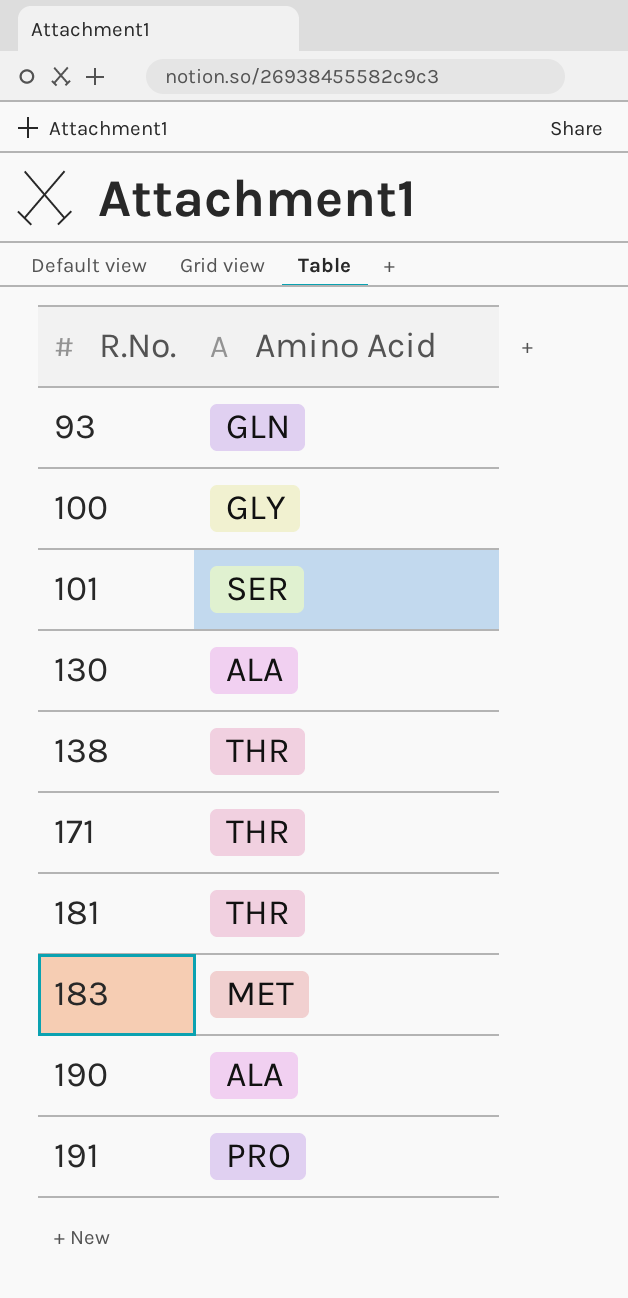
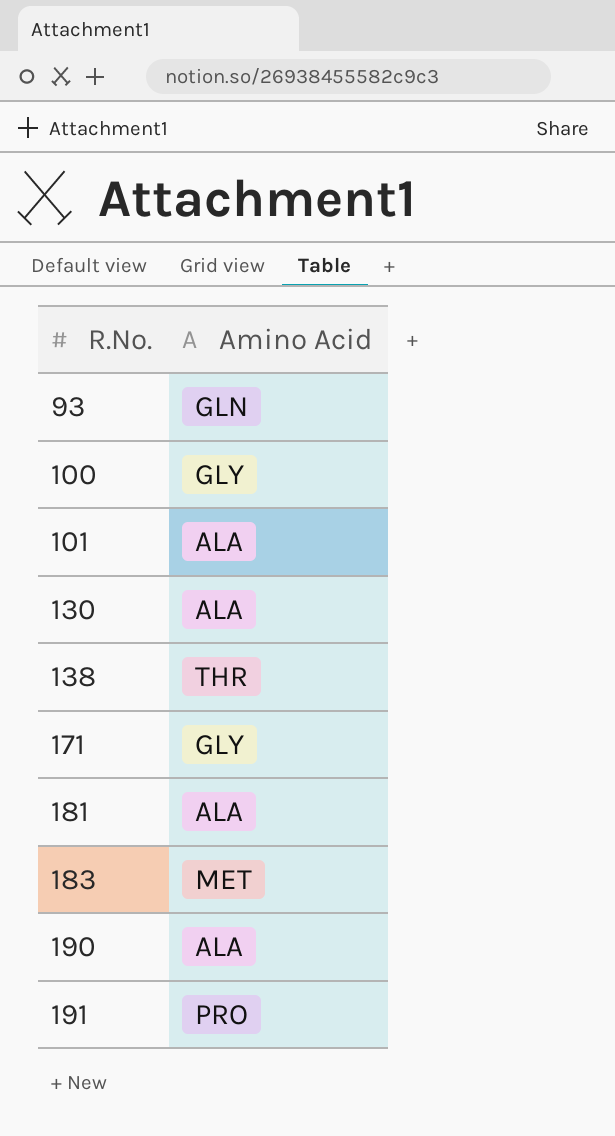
101 | Amino Acid: SER -> ALA
171 | Amino Acid: THR -> GLY
181 | Amino Acid: THR -> ALA

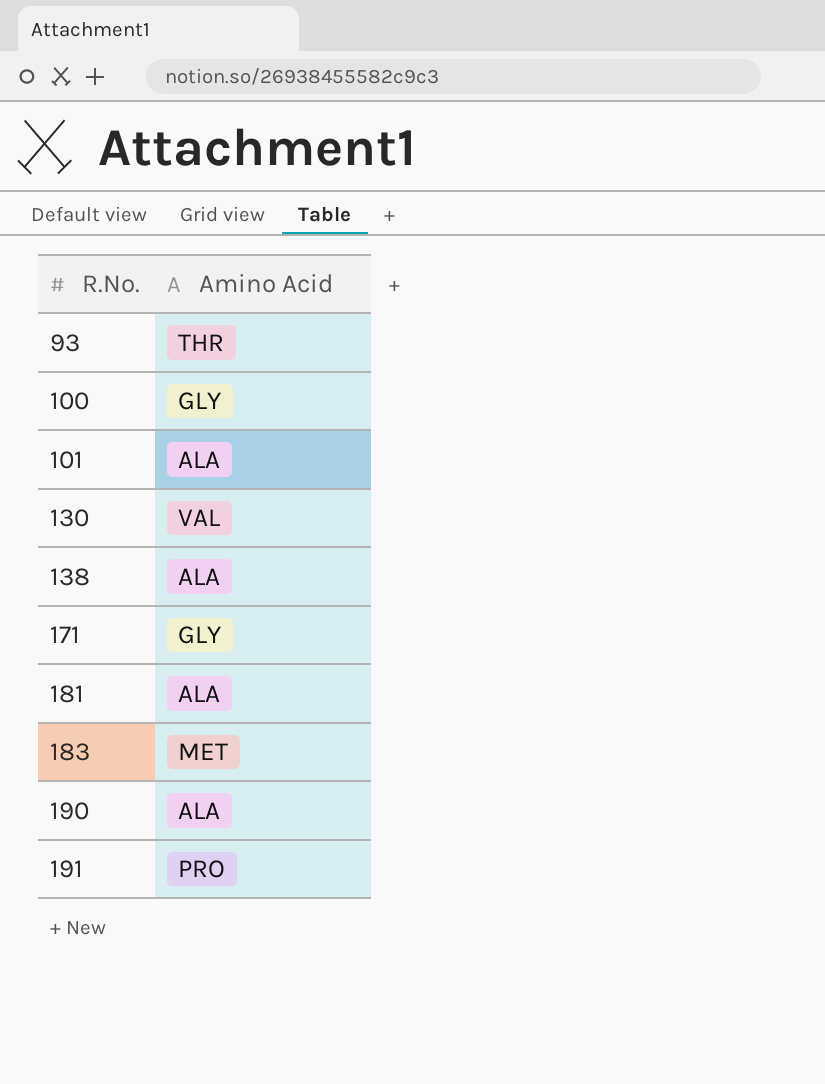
93 | Amino Acid: GLN -> THR
130 | Amino Acid: ALA -> VAL
138 | Amino Acid: THR -> ALA

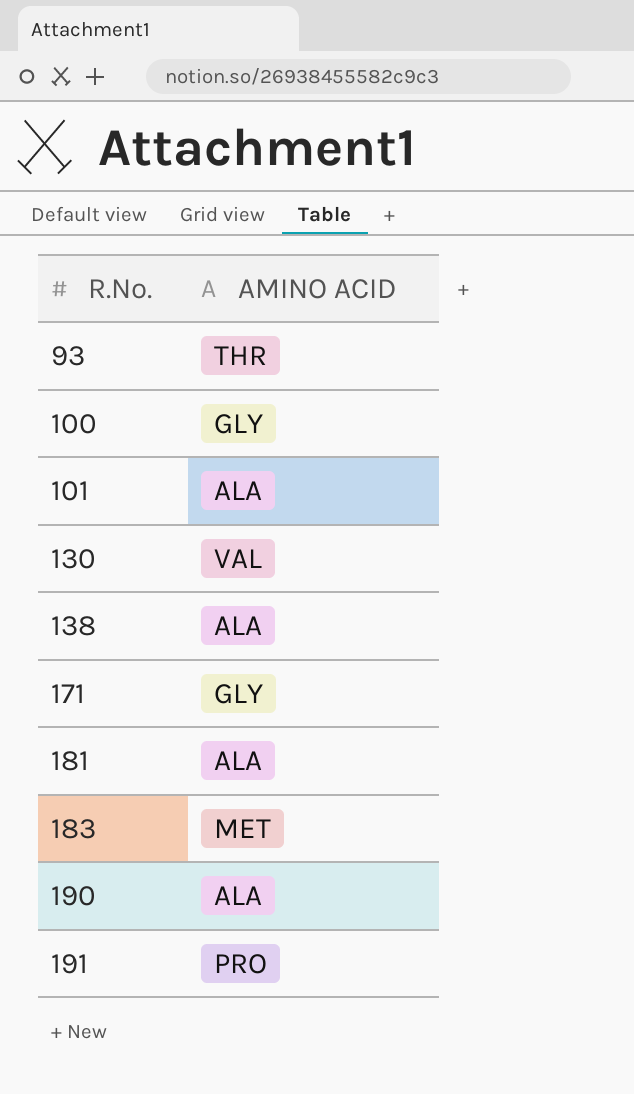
column name: Amino Acid -> AMINO ACID

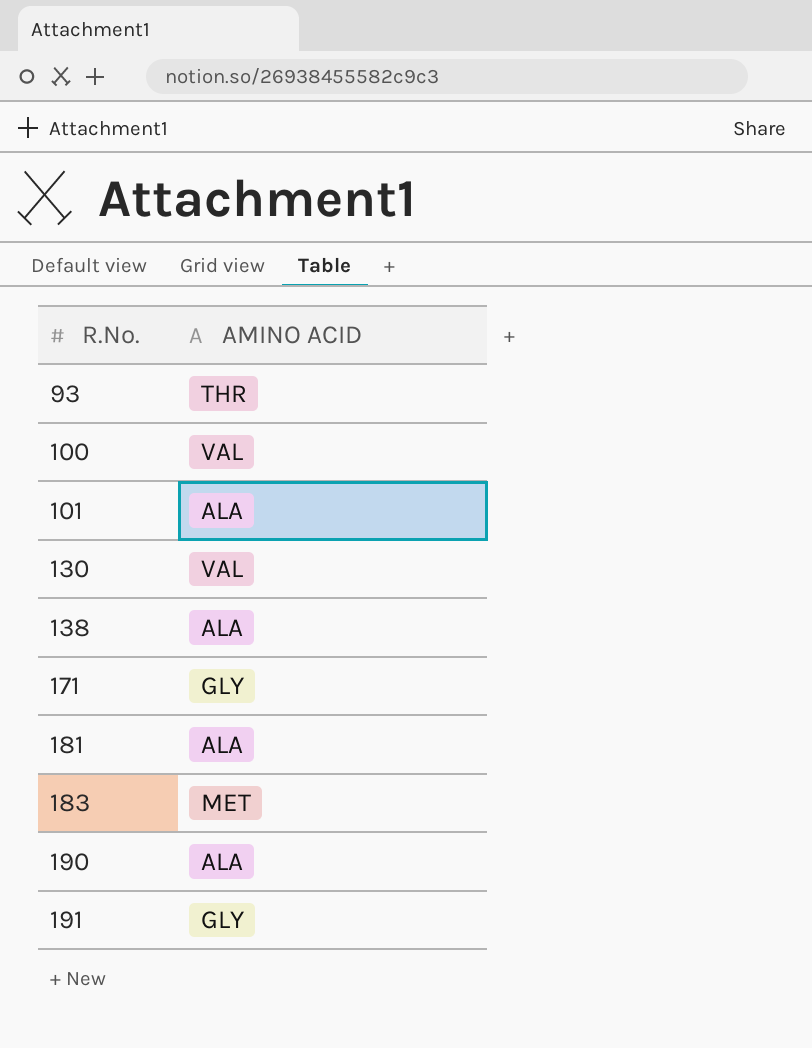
100 | AMINO ACID: GLY -> VAL
191 | AMINO ACID: PRO -> GLY

